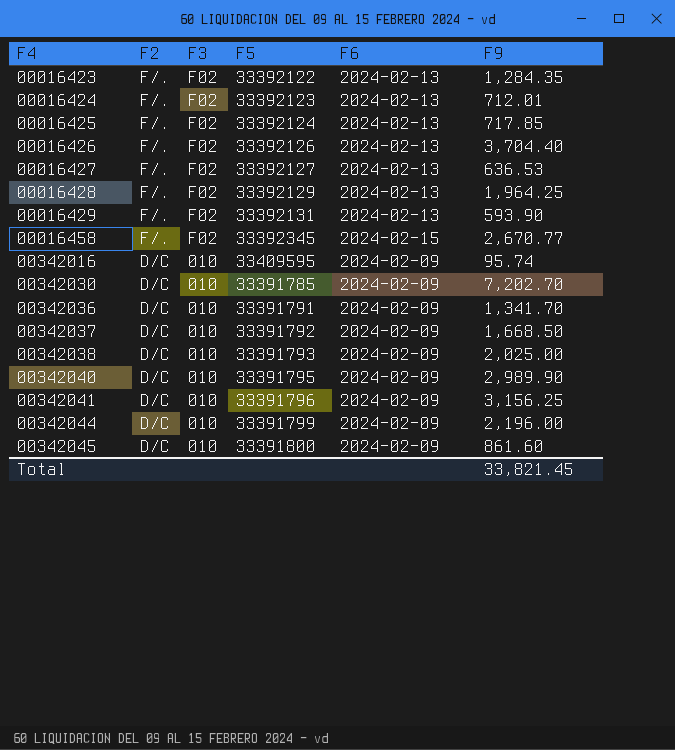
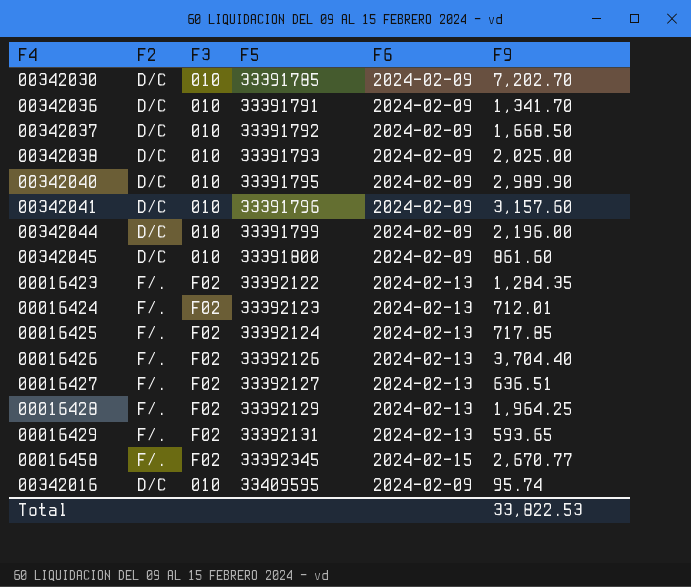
row order: F4 ascending -> F5 ascending
00342041 | F9: 3,156.25 -> 3,157.60
00016427 | F9: 636.53 -> 636.51
00016429 | F9: 593.90 -> 593.65
Total | F9: 33,821.45 -> 33,822.53

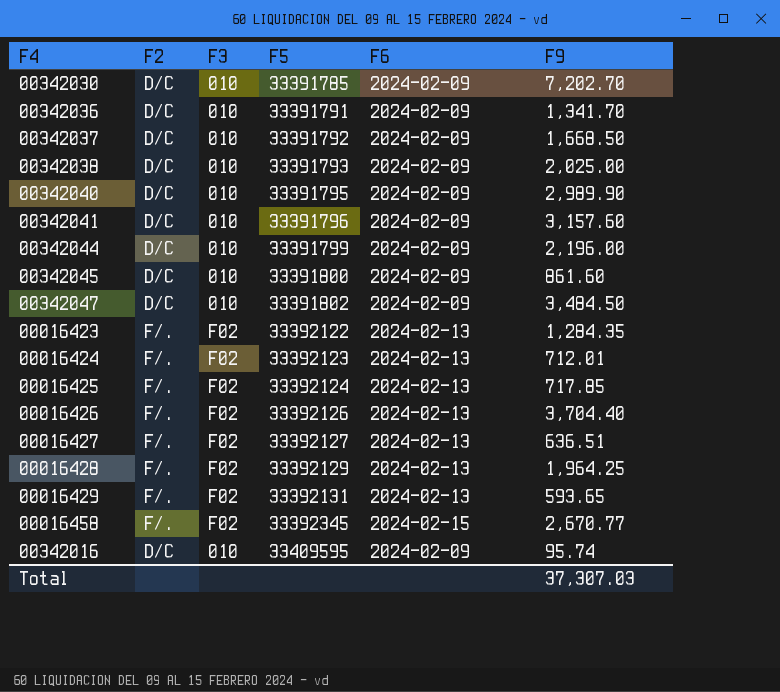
row 00342047: none -> D/C | 010 | 33391802 | 2024-02-09 | 3,484.50
Total | F9: 33,822.53 -> 37,307.03

